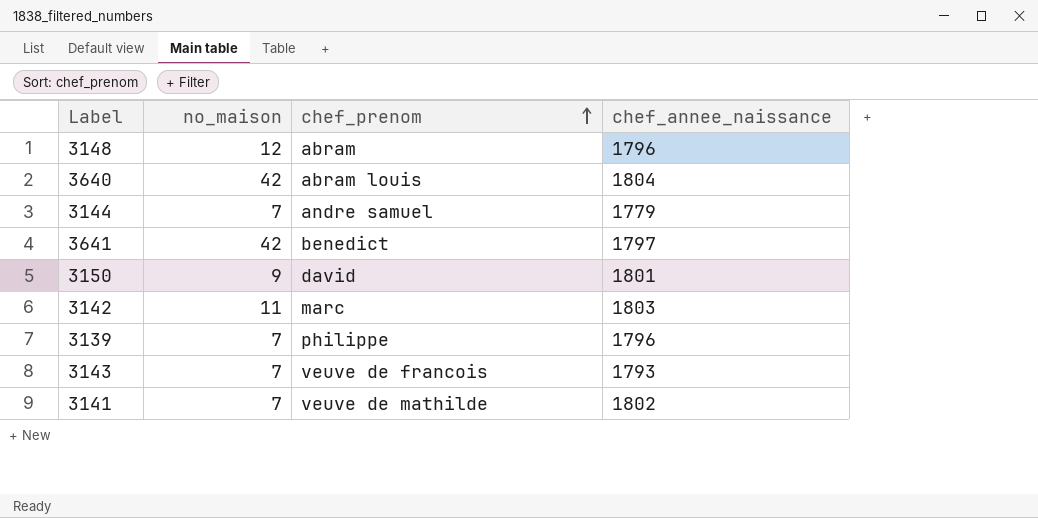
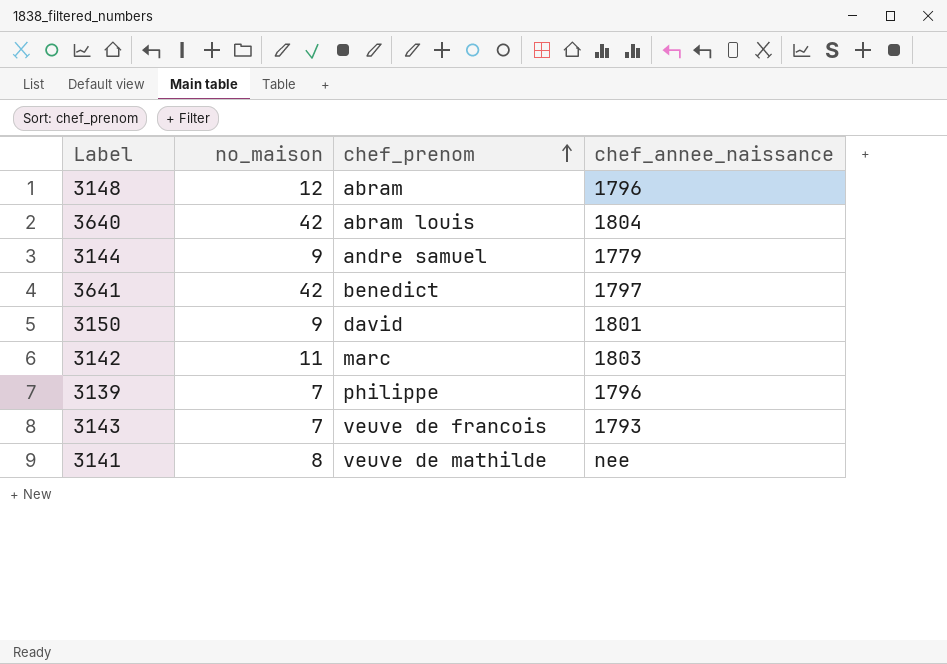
3144 | no_maison: 7 -> 9
3141 | no_maison: 7 -> 8
3141 | chef_annee_naissance: 1802 -> nee

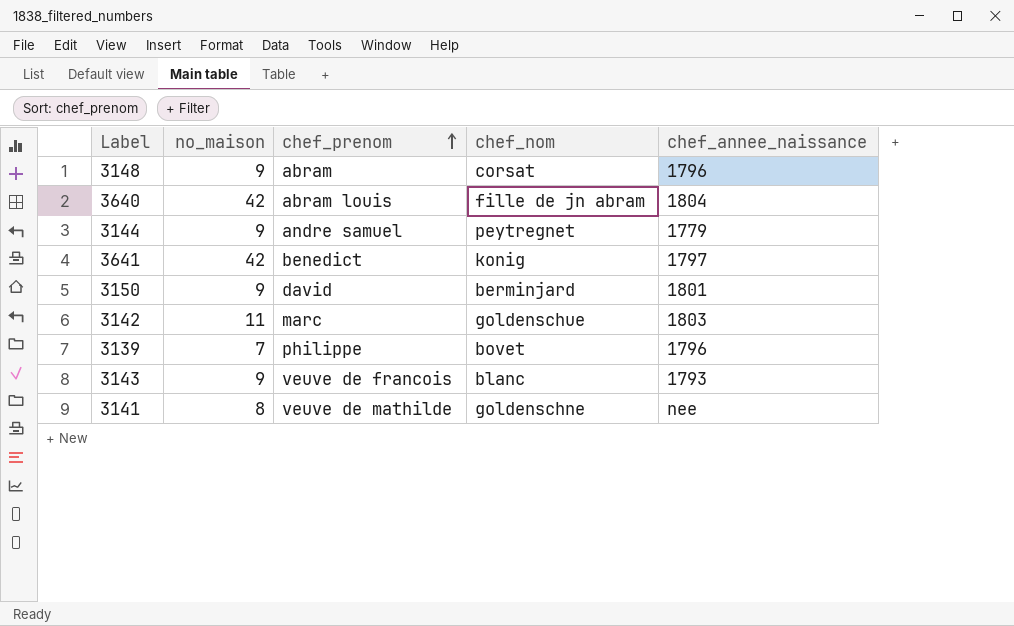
column chef_nom | position: none -> 4
3148 | no_maison: 12 -> 9
3143 | no_maison: 7 -> 9

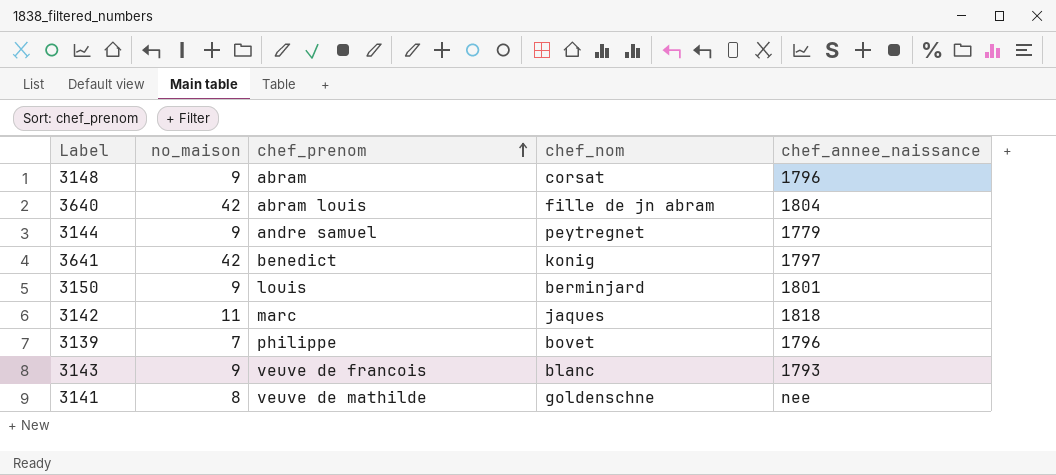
3150 | chef_prenom: david -> louis
3142 | chef_nom: goldenschue -> jaques
3142 | chef_annee_naissance: 1803 -> 1818

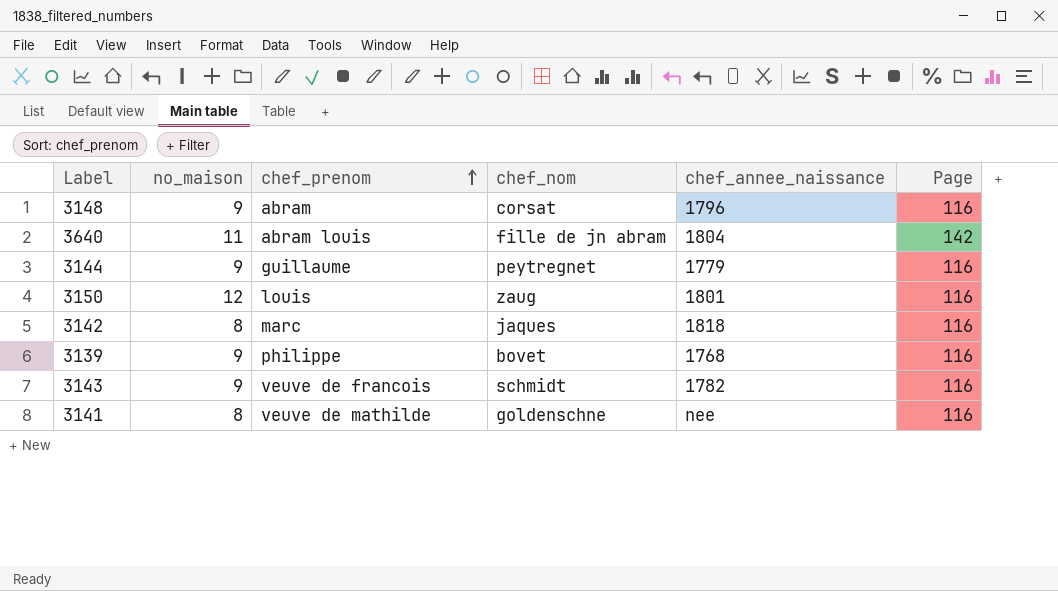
column Page | position: none -> 6
row 3641: 42 | benedict | konig | 1797 -> none
3640 | no_maison: 42 -> 11
3144 | chef_prenom: andre samuel -> guillaume
3150 | no_maison: 9 -> 12
3150 | chef_nom: berminjard -> zaug
3142 | no_maison: 11 -> 8
3139 | no_maison: 7 -> 9
3139 | chef_annee_naissance: 1796 -> 1768
3143 | chef_nom: blanc -> schmidt
3143 | chef_annee_naissance: 1793 -> 1782

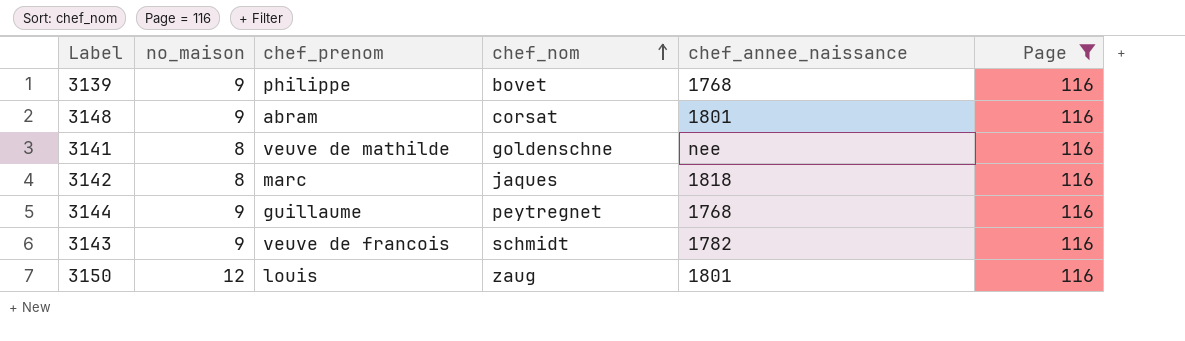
filter: none -> Page = 116
row order: chef_prenom ascending -> chef_nom ascending
3148 | chef_annee_naissance: 1796 -> 1801
3144 | chef_annee_naissance: 1779 -> 1768

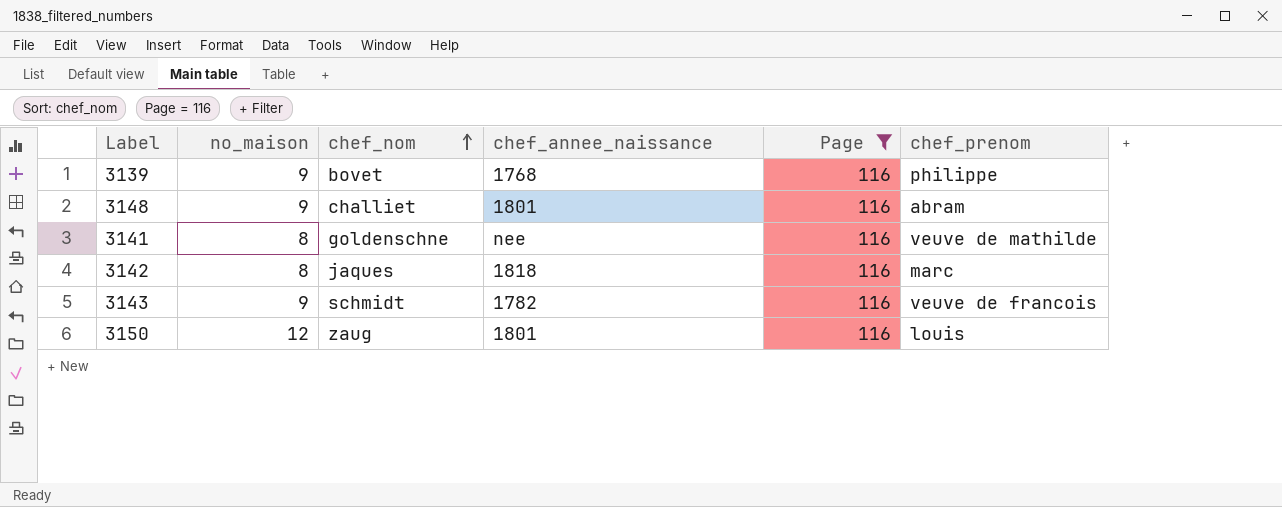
column chef_prenom | position: 3 -> 6
row 3144: 9 | guillaume | peytregnet | 1768 | 116 -> none
3148 | chef_nom: corsat -> challiet

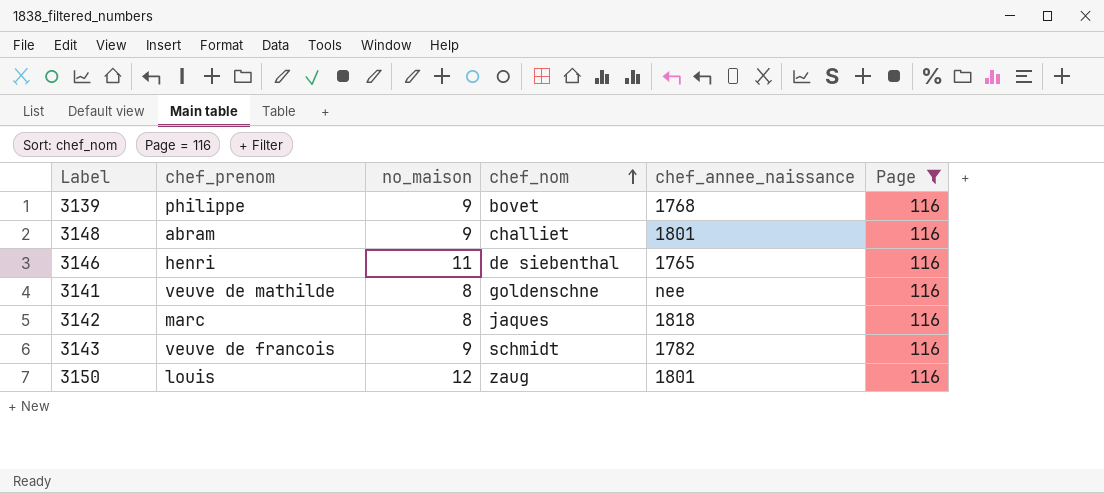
column chef_prenom | position: 6 -> 2
row 3146: none -> henri | 11 | de siebenthal | 1765 | 116

